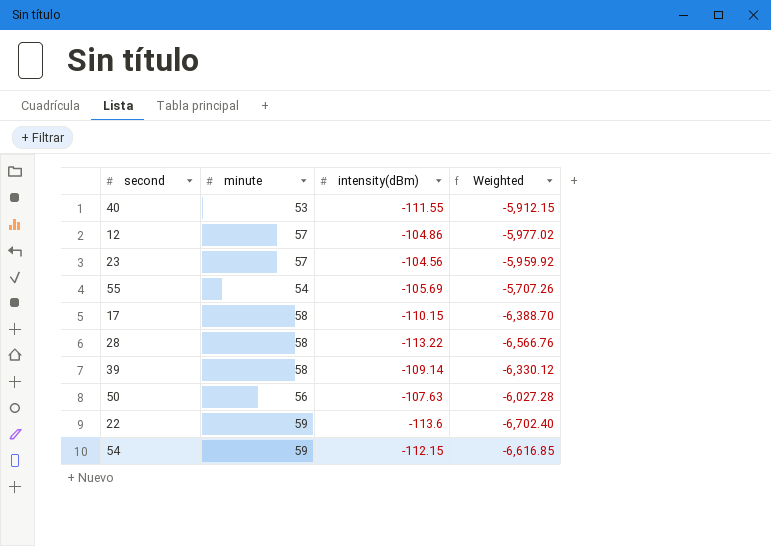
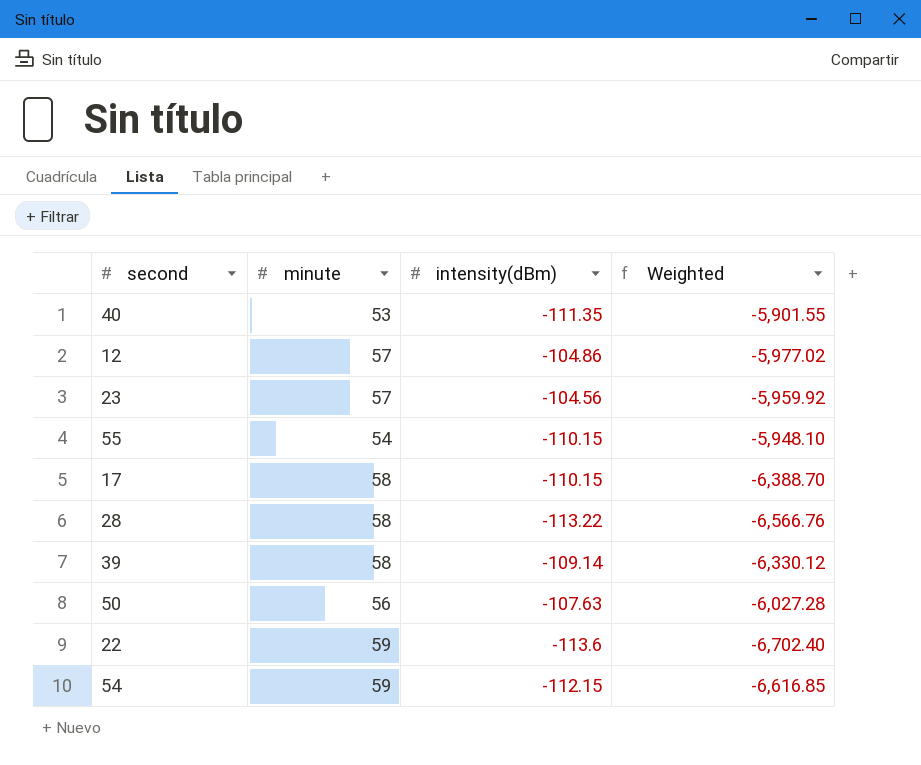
40 | intensity(dBm): -111.55 -> -111.35
40 | Weighted: -5,912.15 -> -5,901.55
55 | intensity(dBm): -105.69 -> -110.15
55 | Weighted: -5,707.26 -> -5,948.10

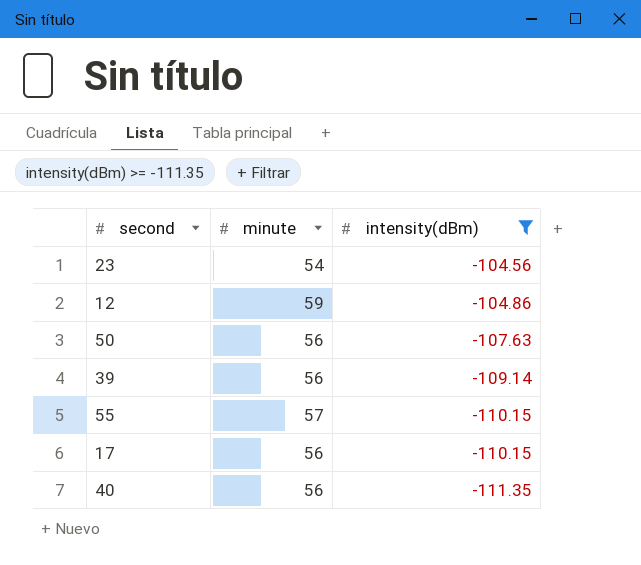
filter: none -> intensity(dBm) >= -111.35
row order: none -> intensity(dBm) descending
column Weighted | formula: [minute] * [intensity(dBm)] -> none
23 | minute: 57 -> 54
12 | minute: 57 -> 59
39 | minute: 58 -> 56
55 | minute: 54 -> 57
17 | minute: 58 -> 56
40 | minute: 53 -> 56

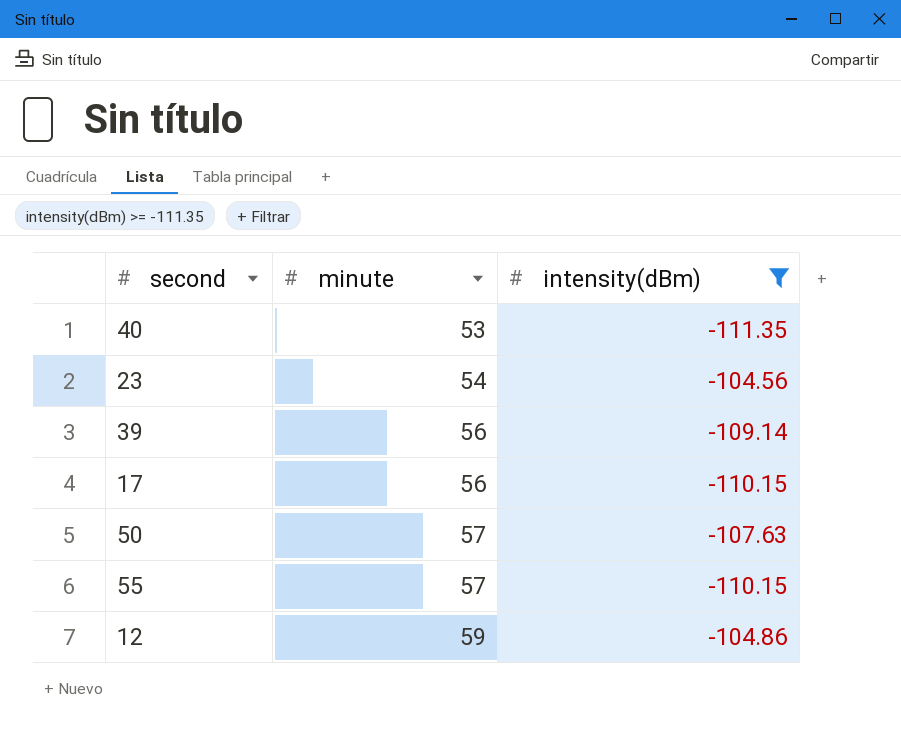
row order: intensity(dBm) descending -> minute ascending
40 | minute: 56 -> 53
50 | minute: 56 -> 57

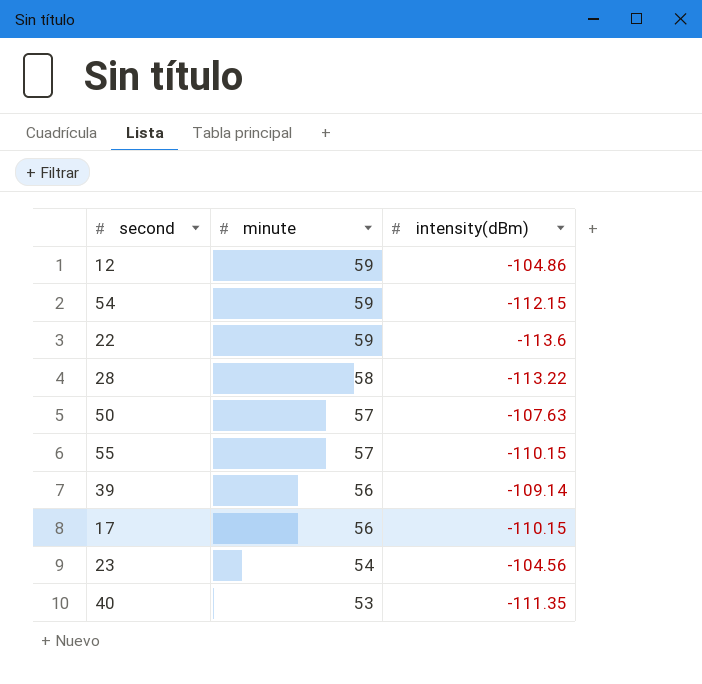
filter: intensity(dBm) >= -111.35 -> none
row order: minute ascending -> minute descending

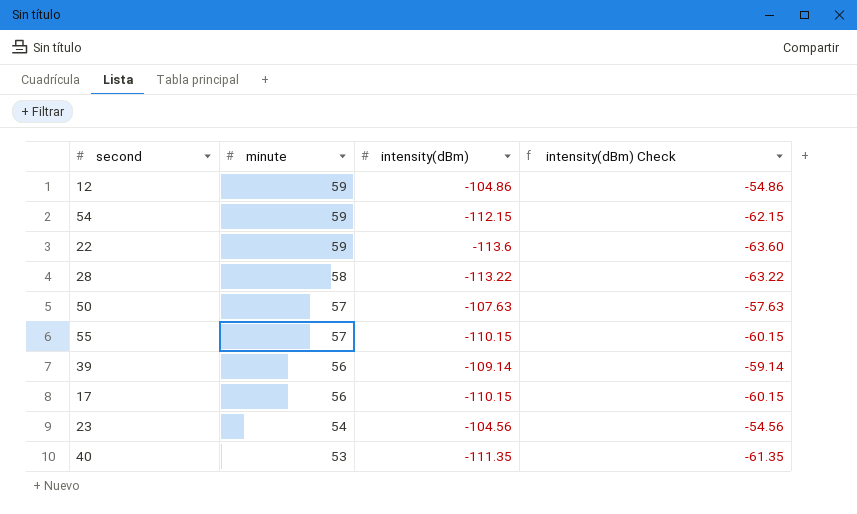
column intensity(dBm) Check | formula: none -> [intensity(dBm)] + 50

